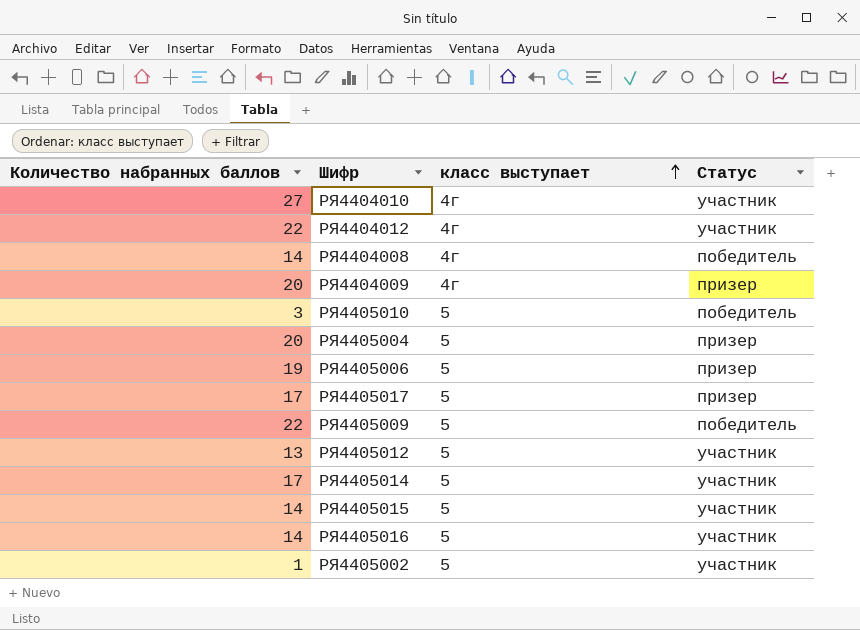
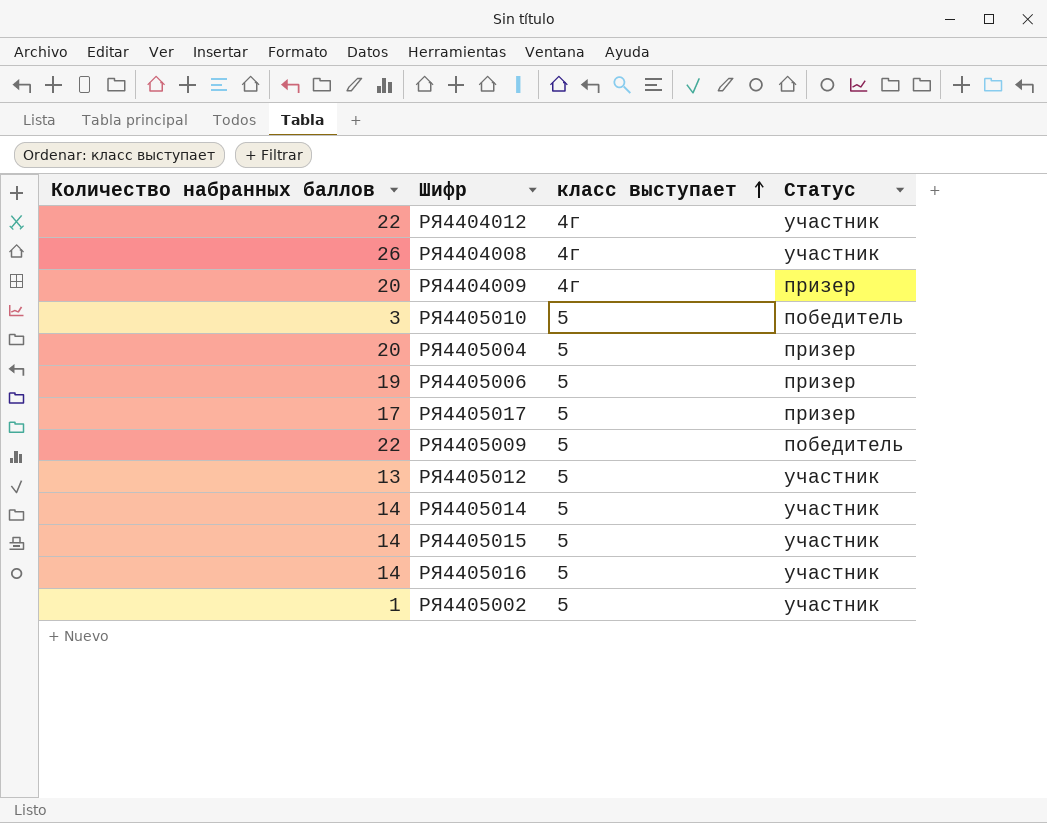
row РЯ4404010: 27 | 4г | участник -> none
РЯ4404008 | Количество набранных баллов: 14 -> 26
РЯ4404008 | Статус: победитель -> участник
РЯ4405014 | Количество набранных баллов: 17 -> 14

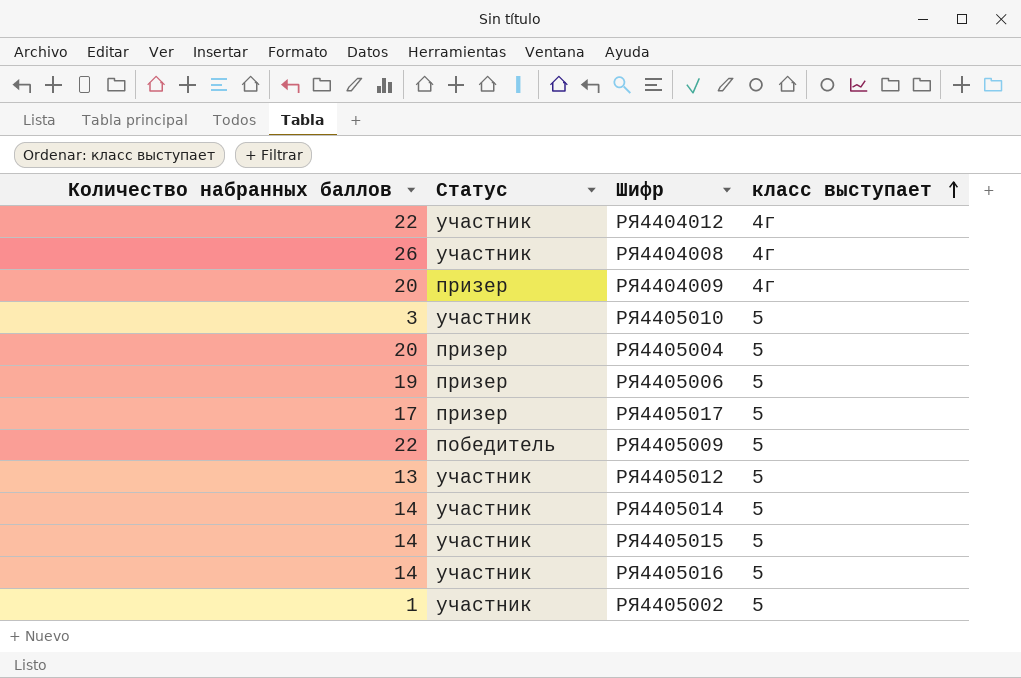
column Статус | position: 4 -> 2
РЯ4405010 | Статус: победитель -> участник

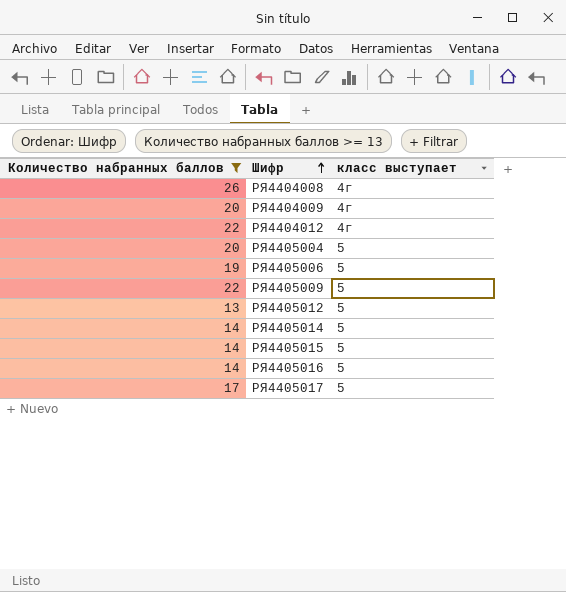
filter: none -> Количество набранных баллов >= 13
row order: класс выступает ascending -> Шифр ascending
column Статус | position: 2 -> none

